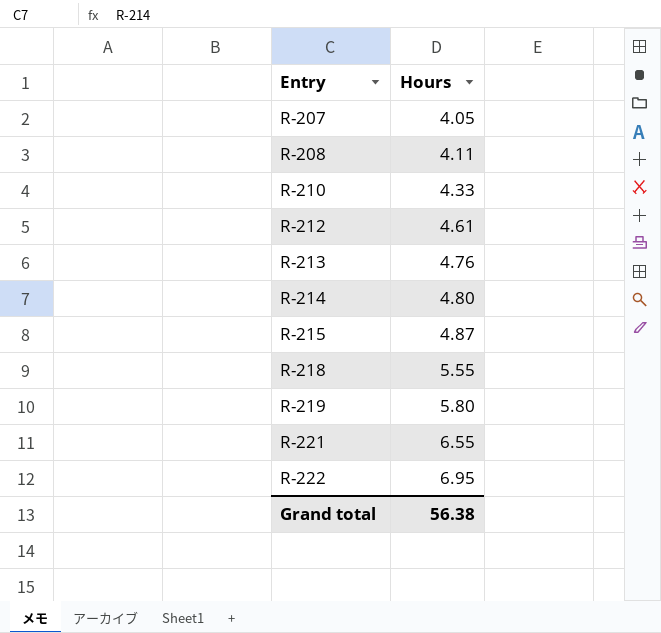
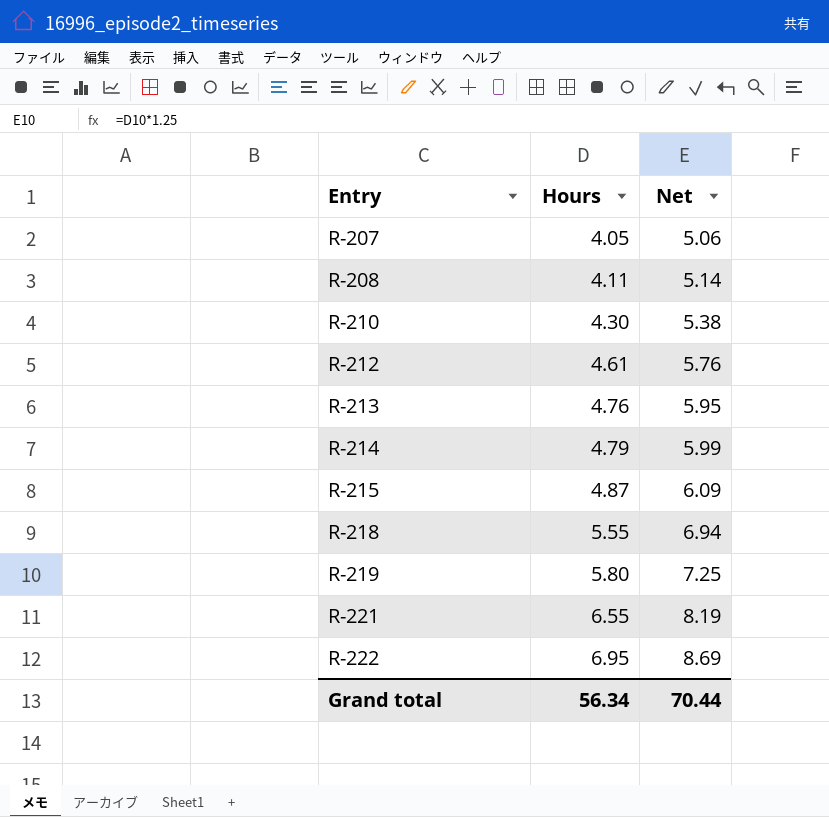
column Net | formula: none -> [Hours] * 1.25
R-210 | Hours: 4.33 -> 4.30
R-214 | Hours: 4.80 -> 4.79
Grand total | Hours: 56.38 -> 56.34

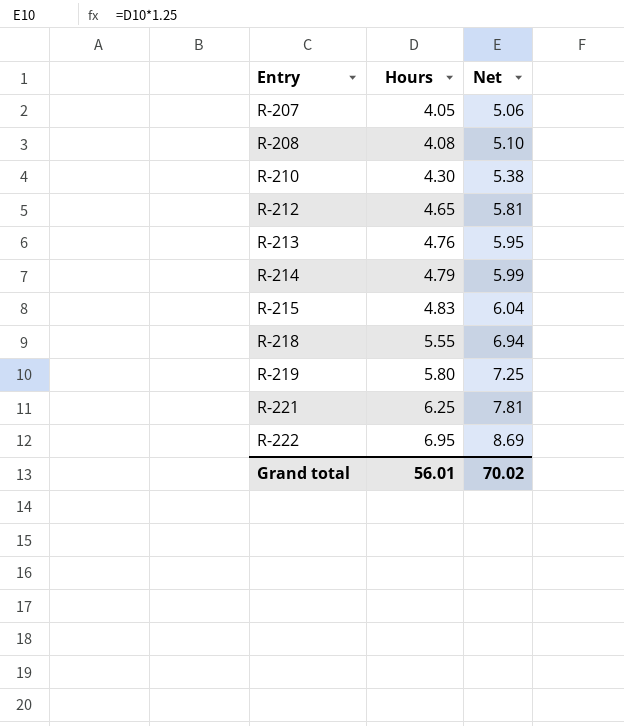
R-208 | Hours: 4.11 -> 4.08
R-208 | Net: 5.14 -> 5.10
R-212 | Hours: 4.61 -> 4.65
R-212 | Net: 5.76 -> 5.81
R-215 | Hours: 4.87 -> 4.83
R-215 | Net: 6.09 -> 6.04
R-221 | Hours: 6.55 -> 6.25
R-221 | Net: 8.19 -> 7.81
Grand total | Hours: 56.34 -> 56.01
Grand total | Net: 70.44 -> 70.02

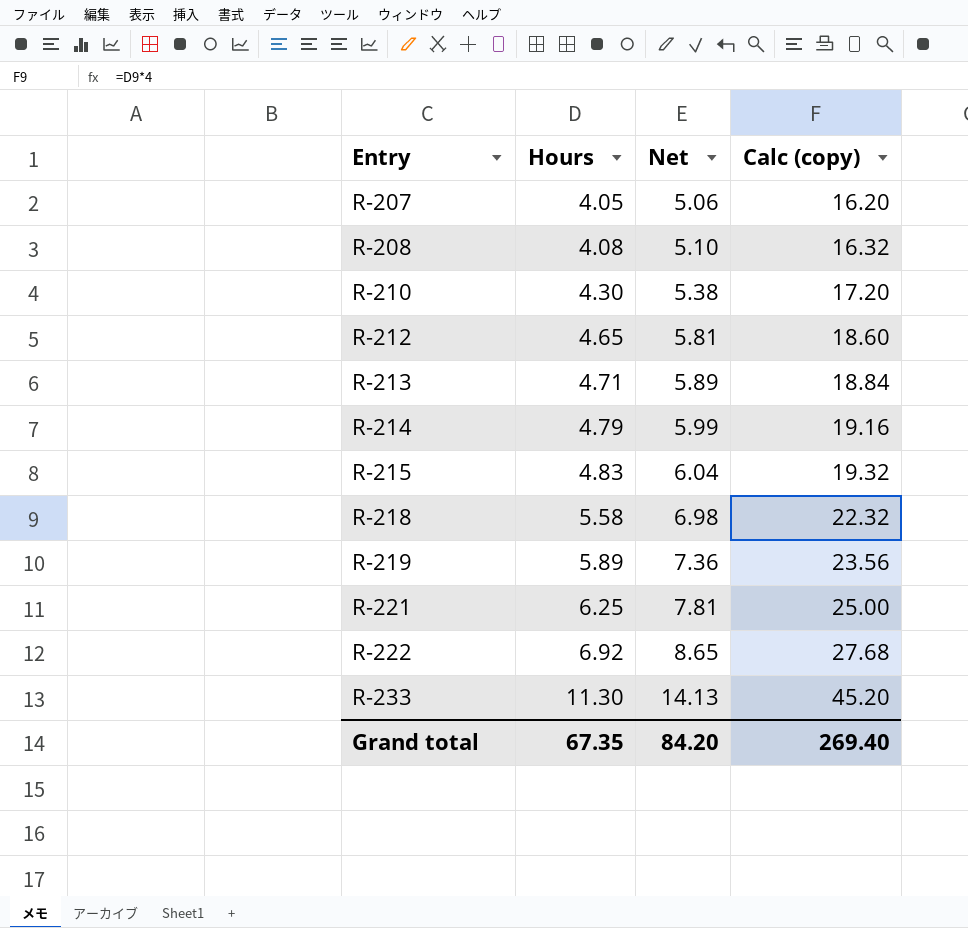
column Calc (copy) | formula: none -> [Hours] * 4
R-213 | Hours: 4.76 -> 4.71
R-213 | Net: 5.95 -> 5.89
R-218 | Hours: 5.55 -> 5.58
R-218 | Net: 6.94 -> 6.98
R-219 | Hours: 5.80 -> 5.89
R-219 | Net: 7.25 -> 7.36
R-222 | Hours: 6.95 -> 6.92
R-222 | Net: 8.69 -> 8.65
row R-233: none -> 11.30 | 14.13 | 45.20
Grand total | Hours: 56.01 -> 67.35
Grand total | Net: 70.02 -> 84.20

